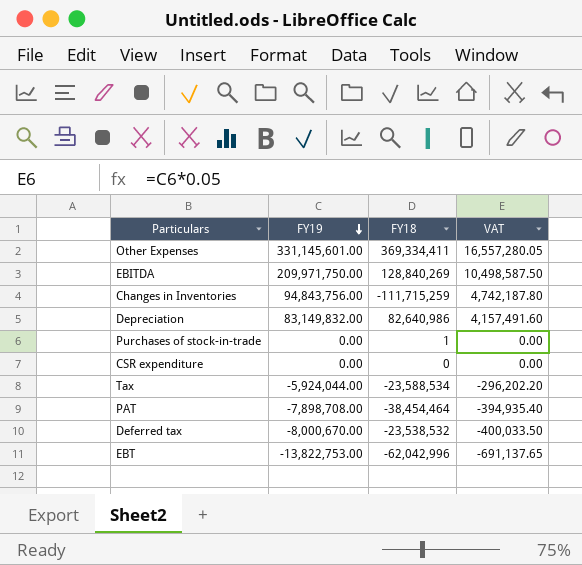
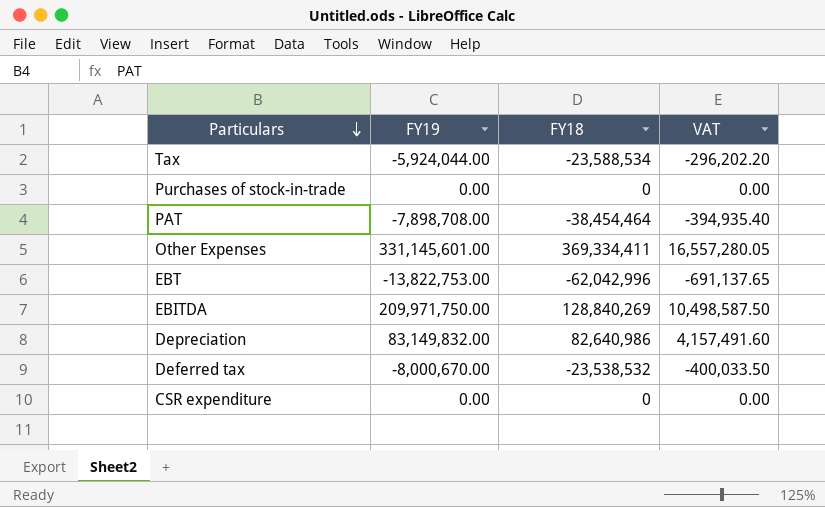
row order: FY19 descending -> Particulars descending
row Changes in Inventories: 94,843,756.00 | -111,715,259 | 4,742,187.80 -> none
Purchases of stock-in-trade | FY18: 1 -> 0

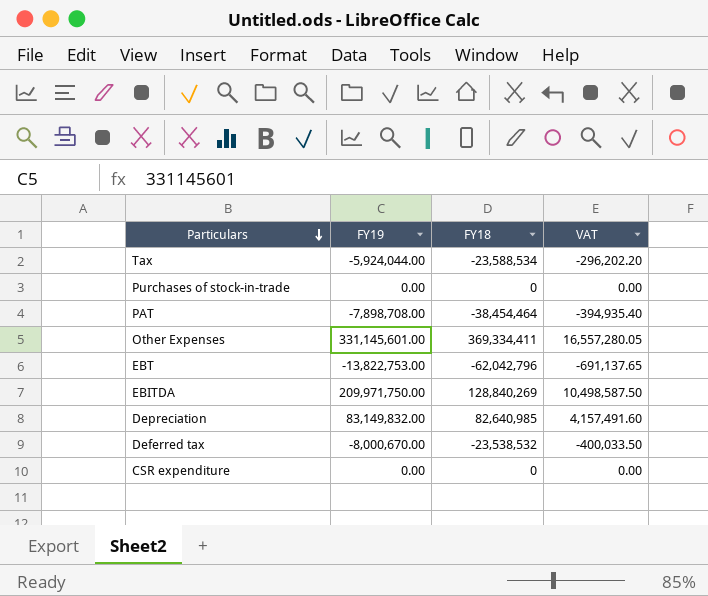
EBT | FY18: -62,042,996 -> -62,042,796
Depreciation | FY18: 82,640,986 -> 82,640,985

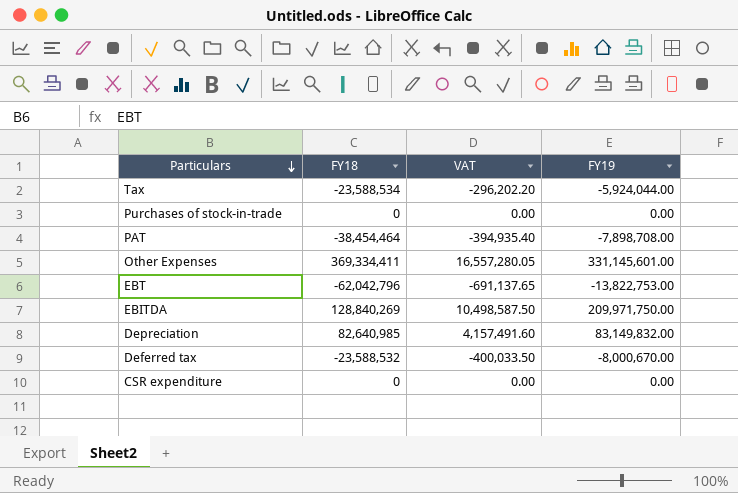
column FY19 | position: 2 -> 4
Deferred tax | FY18: -23,538,532 -> -23,588,532

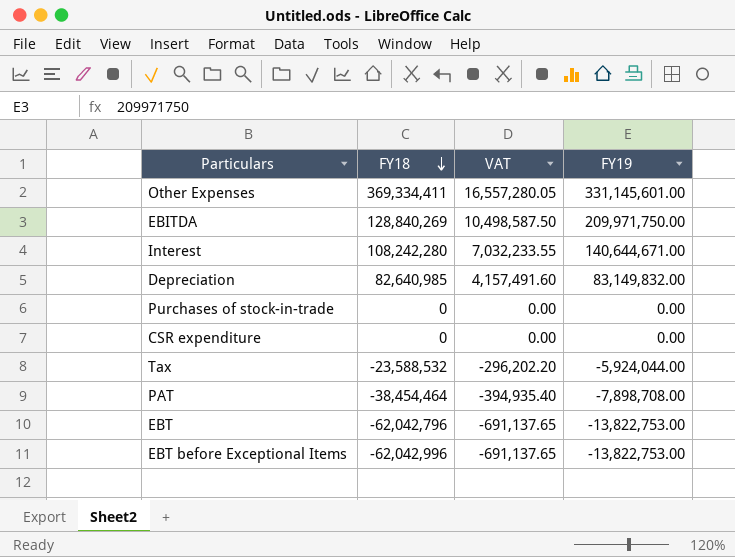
row order: Particulars descending -> FY18 descending
row Deferred tax: -23,588,532 | -400,033.50 | -8,000,670.00 -> none
row Interest: none -> 108,242,280 | 7,032,233.55 | 140,644,671.00
Tax | FY18: -23,588,534 -> -23,588,532
row EBT before Exceptional Items: none -> -62,042,996 | -691,137.65 | -13,822,753.00

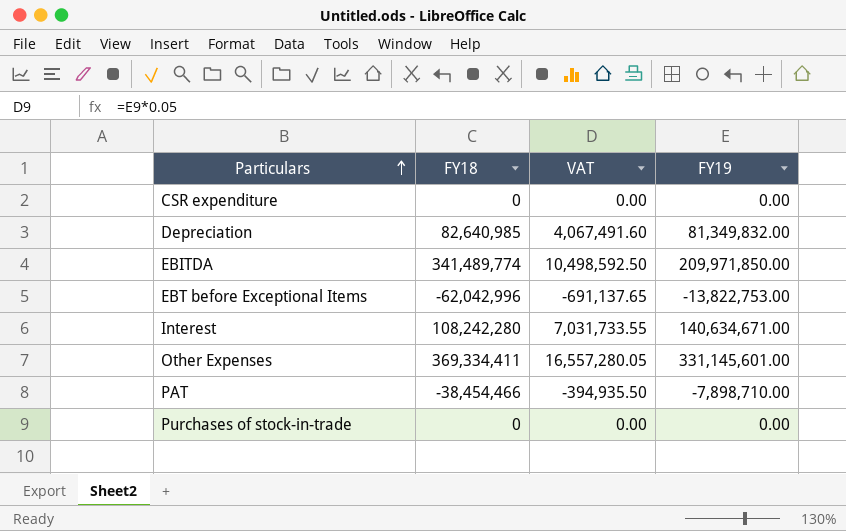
row order: FY18 descending -> Particulars ascending
row Tax: -23,588,532 | -296,202.20 | -5,924,044.00 -> none
row EBT: -62,042,796 | -691,137.65 | -13,822,753.00 -> none
Depreciation | VAT: 4,157,491.60 -> 4,067,491.60
Depreciation | FY19: 83,149,832.00 -> 81,349,832.00
EBITDA | FY18: 128,840,269 -> 341,489,774
EBITDA | VAT: 10,498,587.50 -> 10,498,592.50
EBITDA | FY19: 209,971,750.00 -> 209,971,850.00
Interest | VAT: 7,032,233.55 -> 7,031,733.55
Interest | FY19: 140,644,671.00 -> 140,634,671.00
PAT | FY18: -38,454,464 -> -38,454,466
PAT | VAT: -394,935.40 -> -394,935.50
PAT | FY19: -7,898,708.00 -> -7,898,710.00

